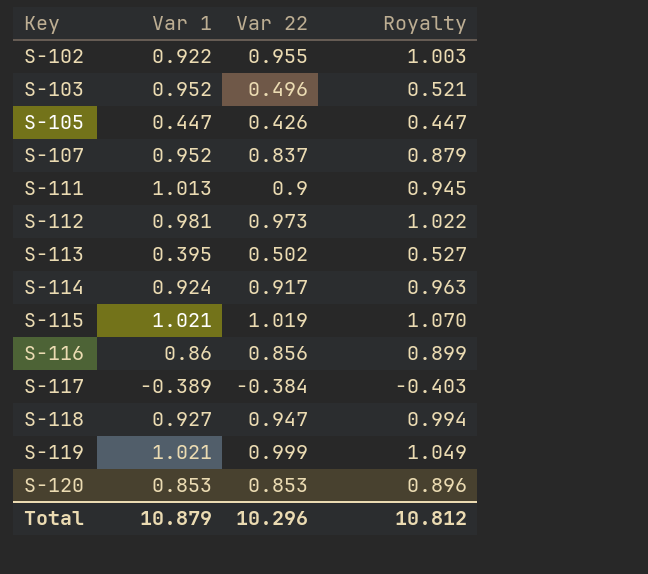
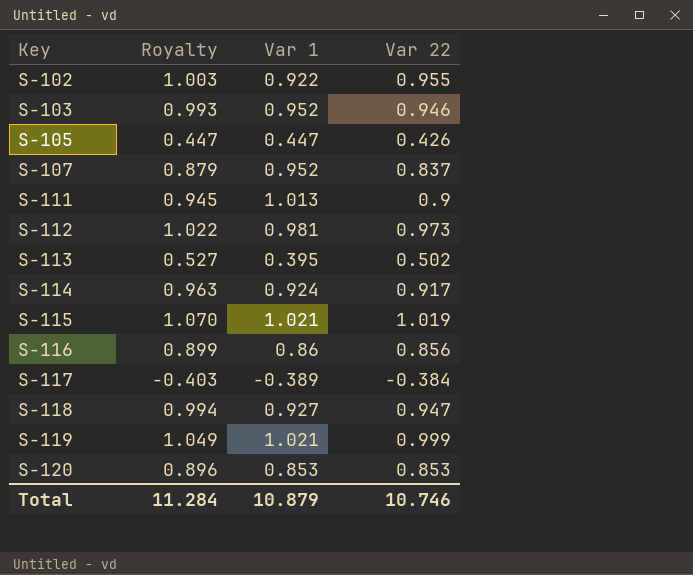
column Royalty | position: 4 -> 2
S-103 | Royalty: 0.521 -> 0.993
S-103 | Var 22: 0.496 -> 0.946
Total | Royalty: 10.812 -> 11.284
Total | Var 22: 10.296 -> 10.746

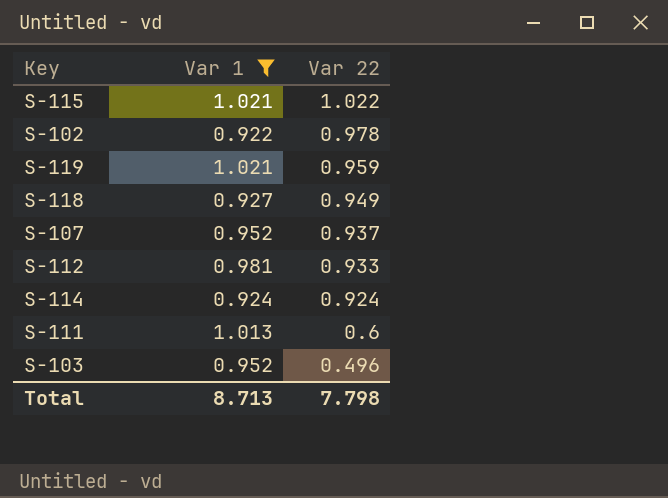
filter: none -> Var 1 >= 0.922
row order: Key ascending -> Var 22 descending
column Royalty | formula: [Var 22] * 1.05 -> none
S-115 | Var 22: 1.019 -> 1.022
S-102 | Var 22: 0.955 -> 0.978
S-119 | Var 22: 0.999 -> 0.959
S-118 | Var 22: 0.947 -> 0.949
S-107 | Var 22: 0.837 -> 0.937
S-112 | Var 22: 0.973 -> 0.933
S-114 | Var 22: 0.917 -> 0.924
S-111 | Var 22: 0.9 -> 0.6
S-103 | Var 22: 0.946 -> 0.496
Total | Var 1: 10.879 -> 8.713
Total | Var 22: 10.746 -> 7.798

